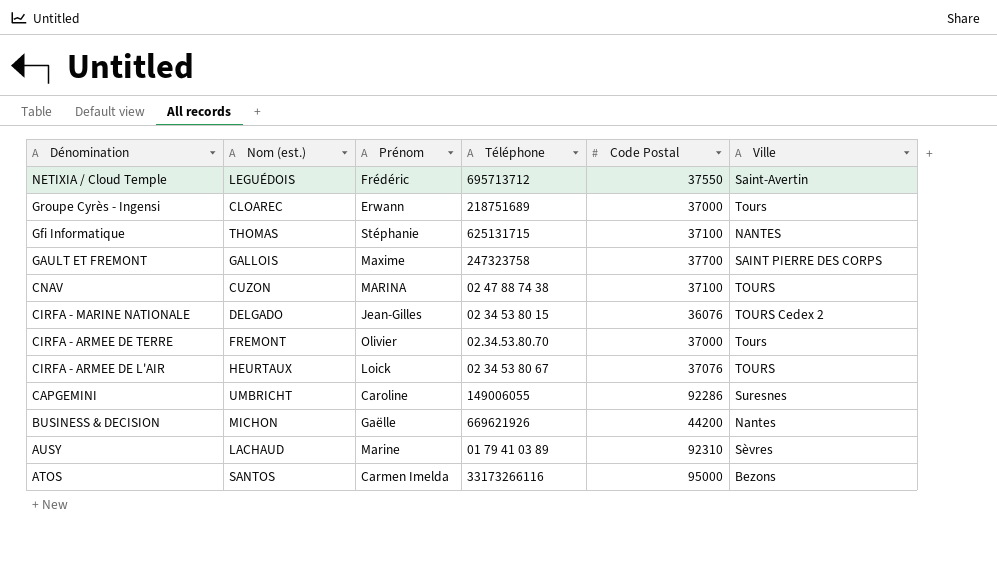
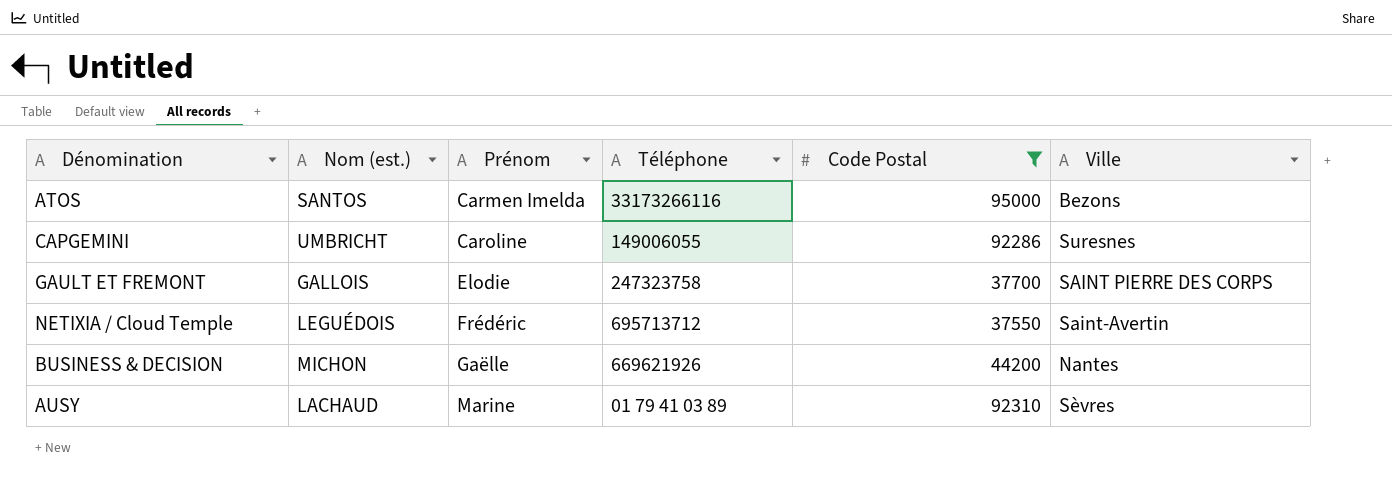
filter: none -> Code Postal >= 37550
row order: Dénomination descending -> Prénom ascending
GAULT ET FREMONT | Prénom: Maxime -> Elodie

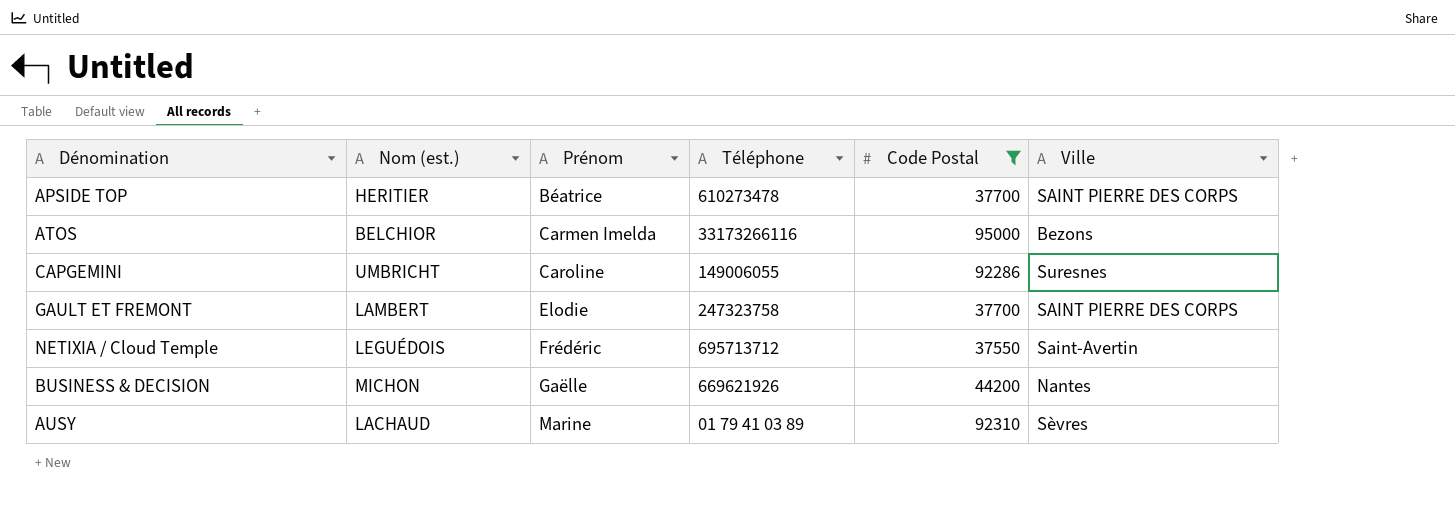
row APSIDE TOP: none -> HERITIER | Béatrice | 610273478 | 37700 | SAINT PIERRE DES CORPS
ATOS | Nom (est.): SANTOS -> BELCHIOR
GAULT ET FREMONT | Nom (est.): GALLOIS -> LAMBERT

